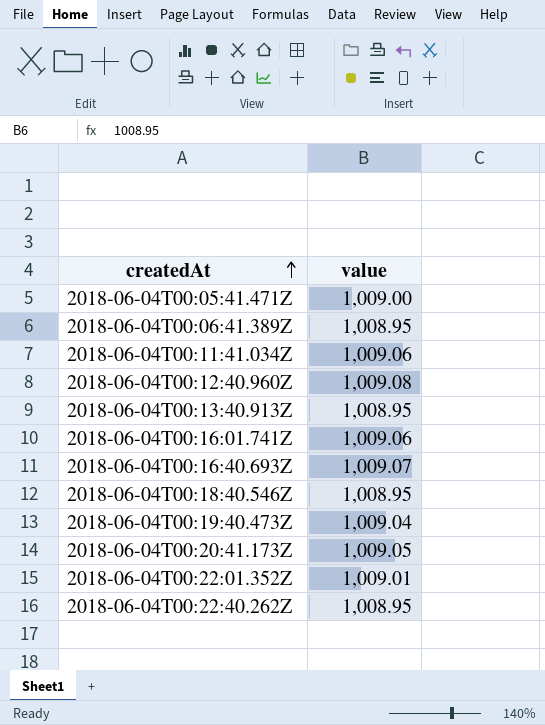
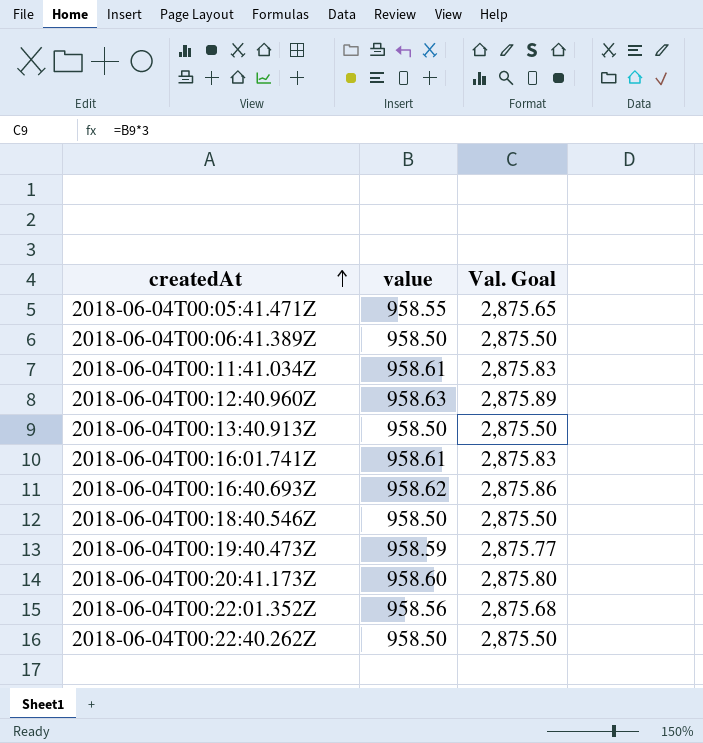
column Val. Goal | formula: none -> [value] * 3
2018-06-04T00:05:41.471Z | value: 1,009.00 -> 958.55
2018-06-04T00:06:41.389Z | value: 1,008.95 -> 958.50
2018-06-04T00:11:41.034Z | value: 1,009.06 -> 958.61
2018-06-04T00:12:40.960Z | value: 1,009.08 -> 958.63
2018-06-04T00:13:40.913Z | value: 1,008.95 -> 958.50
2018-06-04T00:16:01.741Z | value: 1,009.06 -> 958.61
2018-06-04T00:16:40.693Z | value: 1,009.07 -> 958.62
2018-06-04T00:18:40.546Z | value: 1,008.95 -> 958.50
2018-06-04T00:19:40.473Z | value: 1,009.04 -> 958.59
2018-06-04T00:20:41.173Z | value: 1,009.05 -> 958.60
2018-06-04T00:22:01.352Z | value: 1,009.01 -> 958.56
2018-06-04T00:22:40.262Z | value: 1,008.95 -> 958.50

